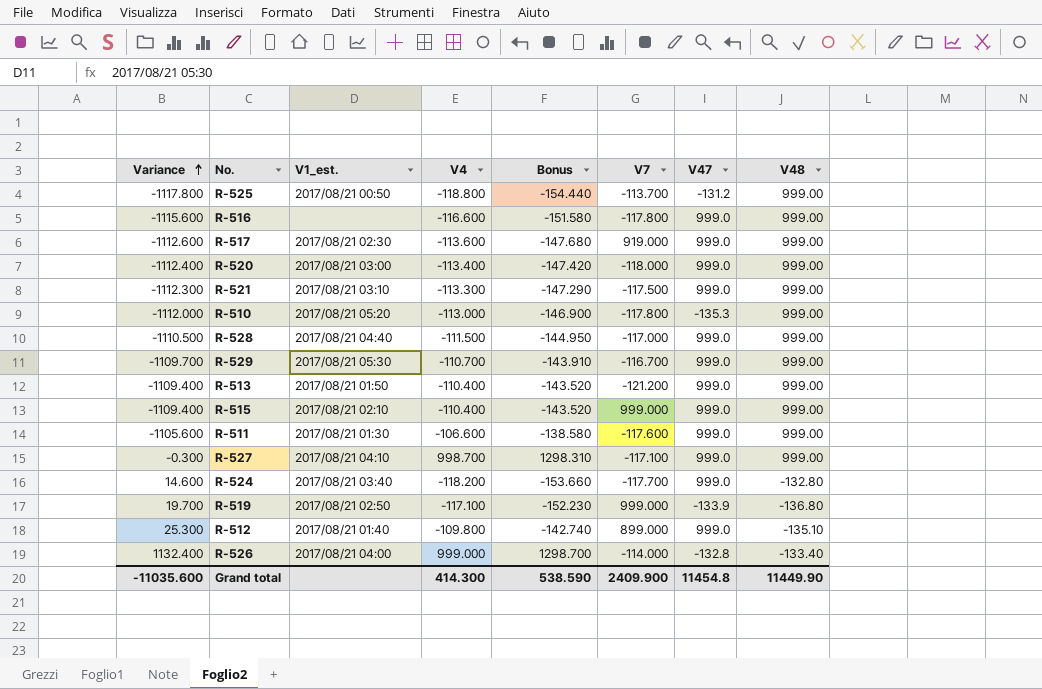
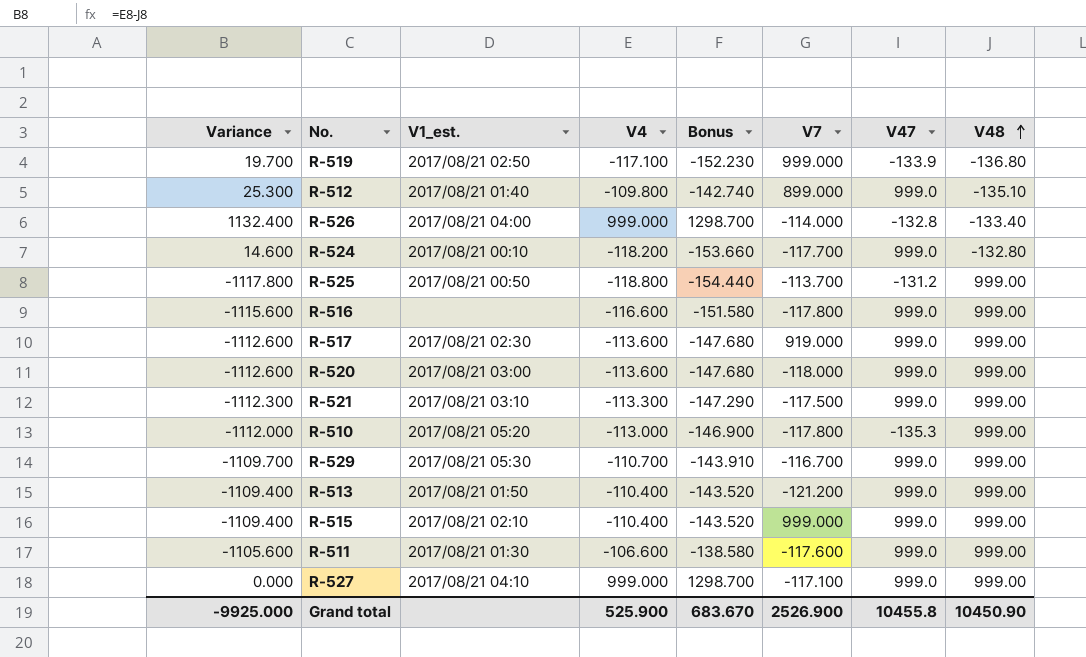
row order: Variance ascending -> V48 ascending
row R-528: -1110.500 | 2017/08/21 04:40 | -111.500 | -144.950 | -117.000 | 999.0 | 999.00 -> none
R-524 | V1_est.: 2017/08/21 03:40 -> 2017/08/21 00:10
R-520 | Variance: -1112.400 -> -1112.600
R-520 | V4: -113.400 -> -113.600
R-520 | Bonus: -147.420 -> -147.680
R-527 | Variance: -0.300 -> 0.000
R-527 | V4: 998.700 -> 999.000
R-527 | Bonus: 1298.310 -> 1298.700
Grand total | Variance: -11035.600 -> -9925.000
Grand total | V4: 414.300 -> 525.900
Grand total | Bonus: 538.590 -> 683.670
Grand total | V7: 2409.900 -> 2526.900
Grand total | V47: 11454.8 -> 10455.8
Grand total | V48: 11449.90 -> 10450.90

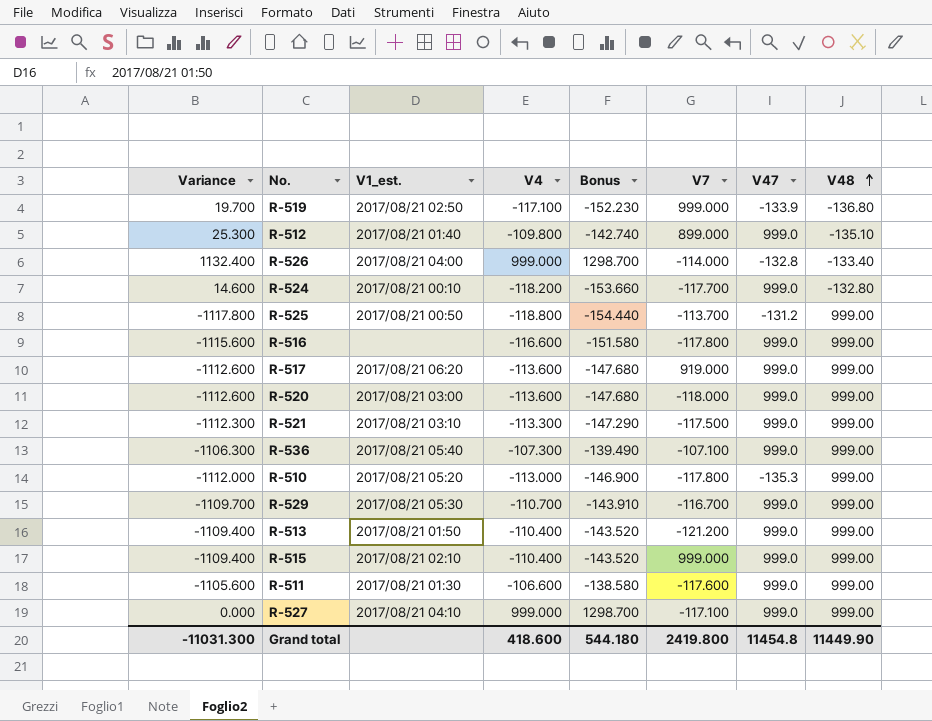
R-517 | V1_est.: 2017/08/21 02:30 -> 2017/08/21 06:20
row R-536: none -> -1106.300 | 2017/08/21 05:40 | -107.300 | -139.490 | -107.100 | 999.0 | 999.00
Grand total | Variance: -9925.000 -> -11031.300
Grand total | V4: 525.900 -> 418.600
Grand total | Bonus: 683.670 -> 544.180
Grand total | V7: 2526.900 -> 2419.800
Grand total | V47: 10455.8 -> 11454.8
Grand total | V48: 10450.90 -> 11449.90

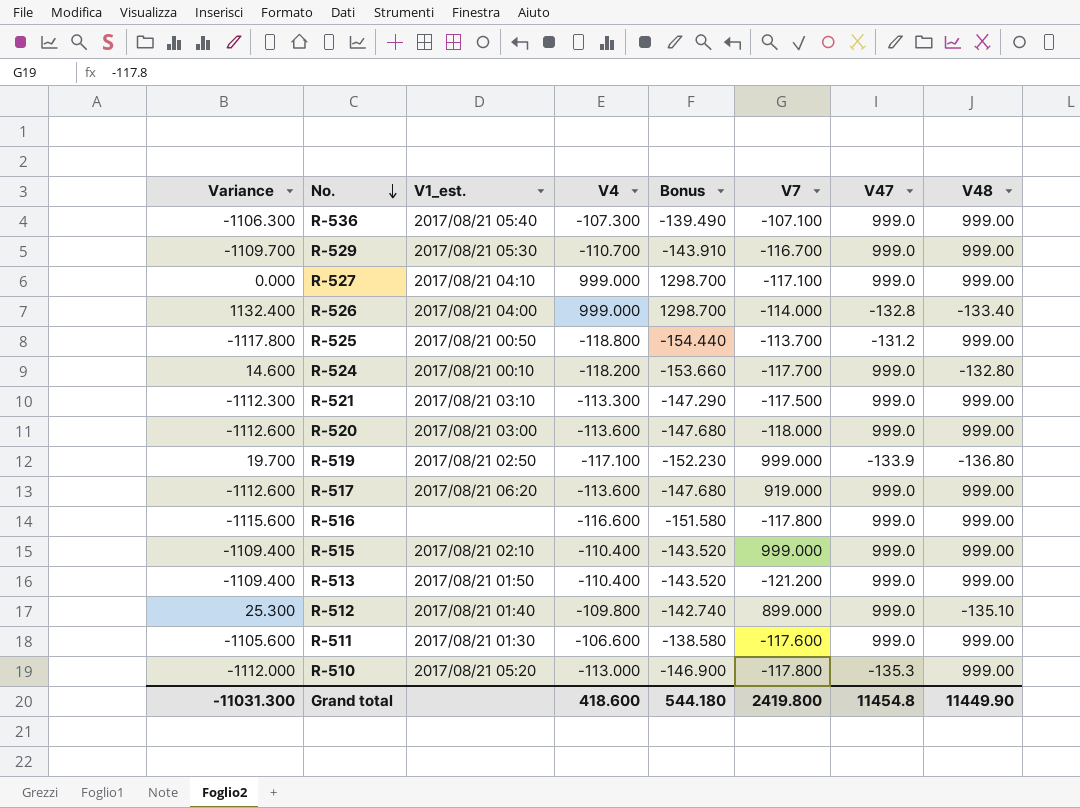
row order: V48 ascending -> No. descending

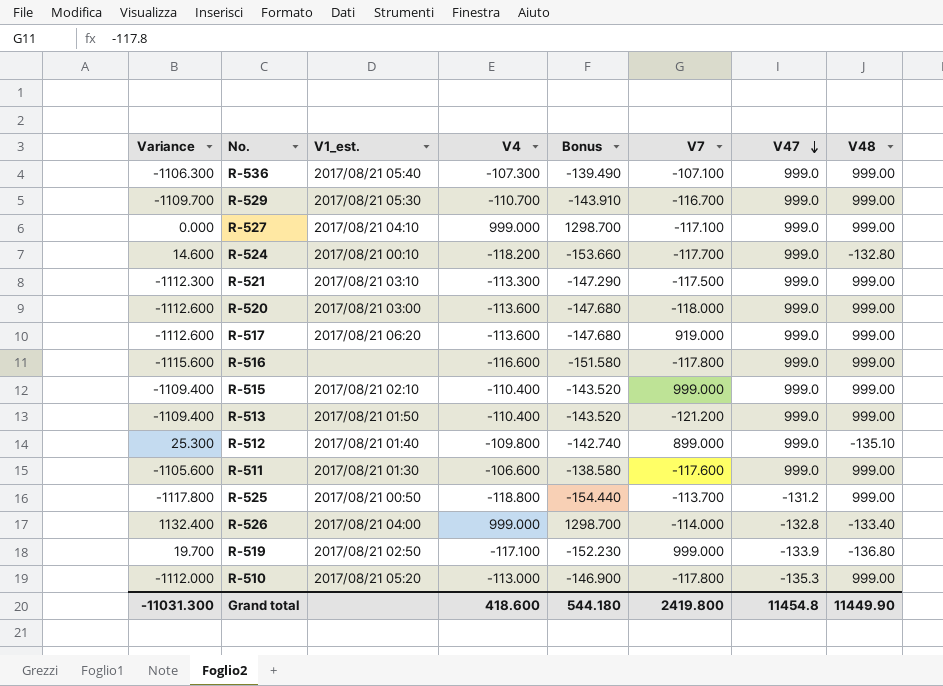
row order: No. descending -> V47 descending

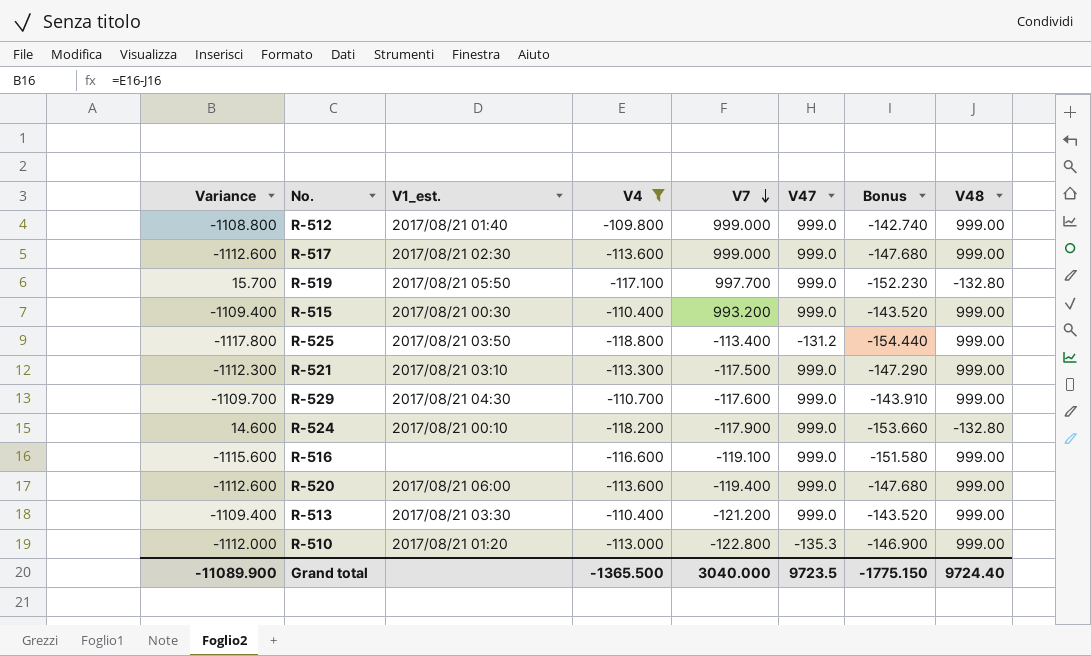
filter: none -> V4 <= -109.800
row order: V47 descending -> V7 descending
column Bonus | position: 5 -> 7
R-512 | Variance: 25.300 -> -1108.800
R-512 | V7: 899.000 -> 999.000
R-512 | V48: -135.10 -> 999.00
R-517 | V1_est.: 2017/08/21 06:20 -> 2017/08/21 02:30
R-517 | V7: 919.000 -> 999.000
R-519 | Variance: 19.700 -> 15.700
R-519 | V1_est.: 2017/08/21 02:50 -> 2017/08/21 05:50
R-519 | V7: 999.000 -> 997.700
R-519 | V47: -133.9 -> 999.0
R-519 | V48: -136.80 -> -132.80
R-515 | V1_est.: 2017/08/21 02:10 -> 2017/08/21 00:30
R-515 | V7: 999.000 -> 993.200
R-525 | V1_est.: 2017/08/21 00:50 -> 2017/08/21 03:50
R-525 | V7: -113.700 -> -113.400
R-529 | V1_est.: 2017/08/21 05:30 -> 2017/08/21 04:30
R-529 | V7: -116.700 -> -117.600
R-524 | V7: -117.700 -> -117.900
R-516 | V7: -117.800 -> -119.100
R-520 | V1_est.: 2017/08/21 03:00 -> 2017/08/21 06:00
R-520 | V7: -118.000 -> -119.400
R-513 | V1_est.: 2017/08/21 01:50 -> 2017/08/21 03:30
R-510 | V1_est.: 2017/08/21 05:20 -> 2017/08/21 01:20
R-510 | V7: -117.800 -> -122.800
Grand total | Variance: -11031.300 -> -11089.900
Grand total | V4: 418.600 -> -1365.500
Grand total | V7: 2419.800 -> 3040.000
Grand total | V47: 11454.8 -> 9723.5
Grand total | Bonus: 544.180 -> -1775.150
Grand total | V48: 11449.90 -> 9724.40

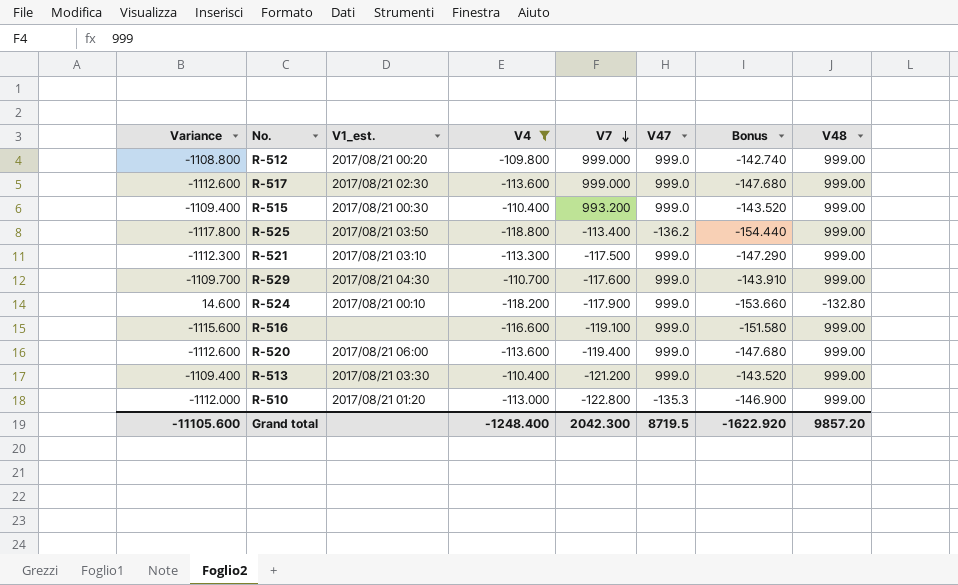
row R-519: 15.700 | 2017/08/21 05:50 | -117.100 | 997.700 | 999.0 | -152.230 | -132.80 -> none
R-512 | V1_est.: 2017/08/21 01:40 -> 2017/08/21 00:20
R-525 | V47: -131.2 -> -136.2
Grand total | Variance: -11089.900 -> -11105.600
Grand total | V4: -1365.500 -> -1248.400
Grand total | V7: 3040.000 -> 2042.300
Grand total | V47: 9723.5 -> 8719.5
Grand total | Bonus: -1775.150 -> -1622.920
Grand total | V48: 9724.40 -> 9857.20

